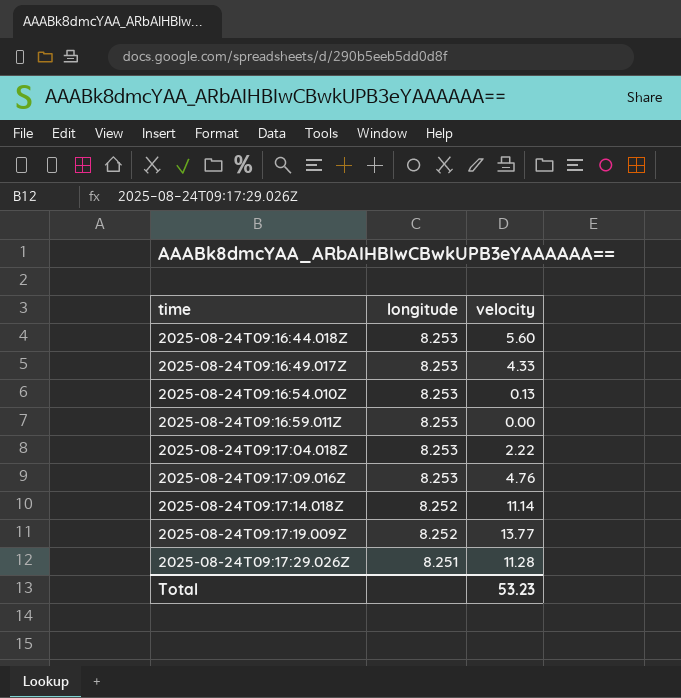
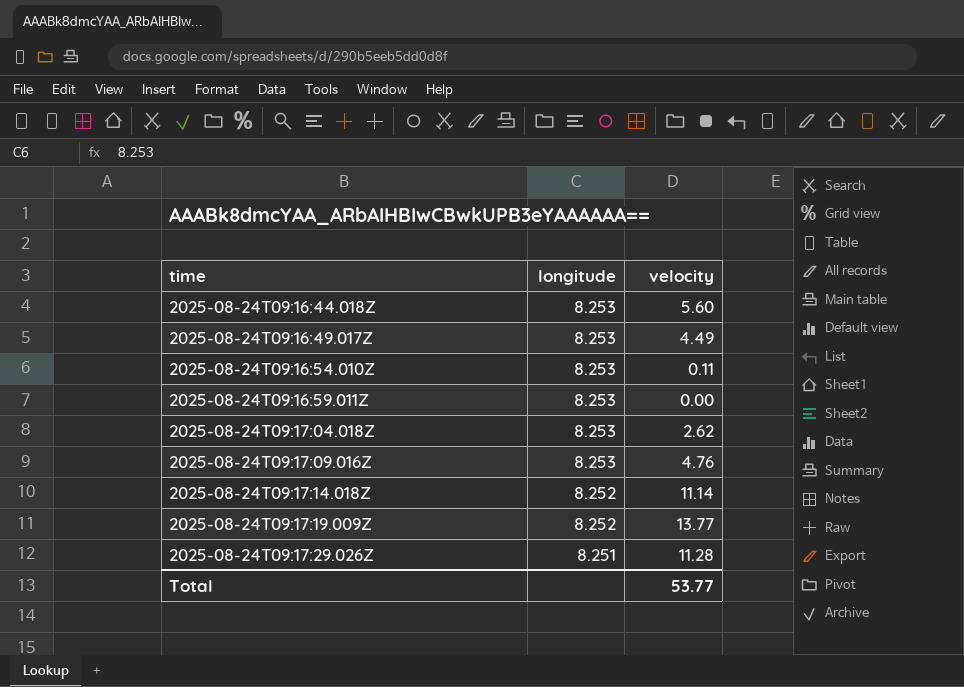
2025-08-24T09:16:49.017Z | velocity: 4.33 -> 4.49
2025-08-24T09:16:54.010Z | velocity: 0.13 -> 0.11
2025-08-24T09:17:04.018Z | velocity: 2.22 -> 2.62
Total | velocity: 53.23 -> 53.77

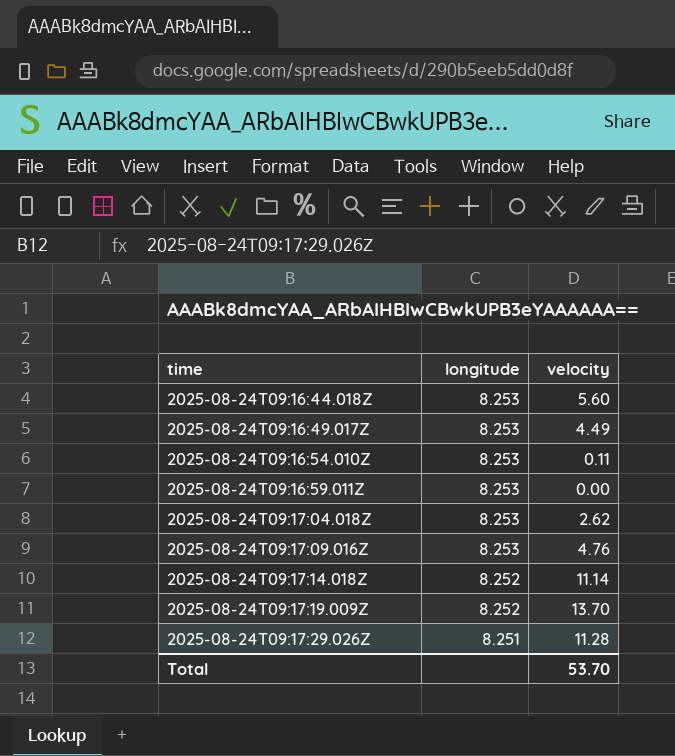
2025-08-24T09:17:19.009Z | velocity: 13.77 -> 13.70
Total | velocity: 53.77 -> 53.70

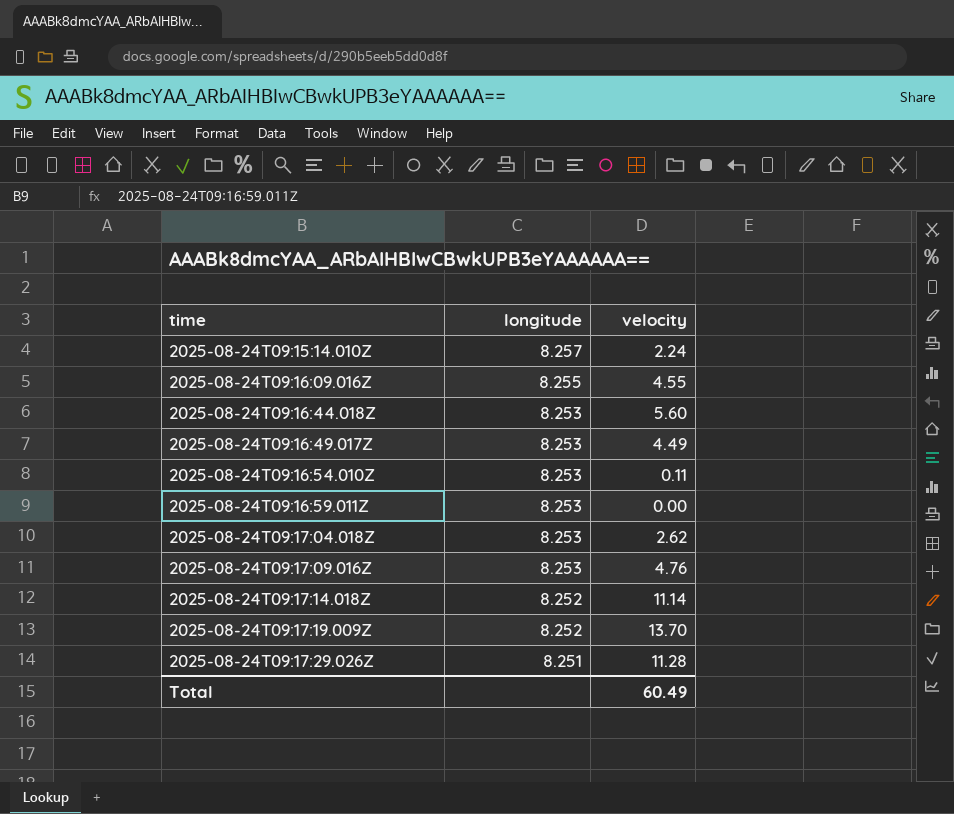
row 2025-08-24T09:15:14.010Z: none -> 8.257 | 2.24
row 2025-08-24T09:16:09.016Z: none -> 8.255 | 4.55
Total | velocity: 53.70 -> 60.49

